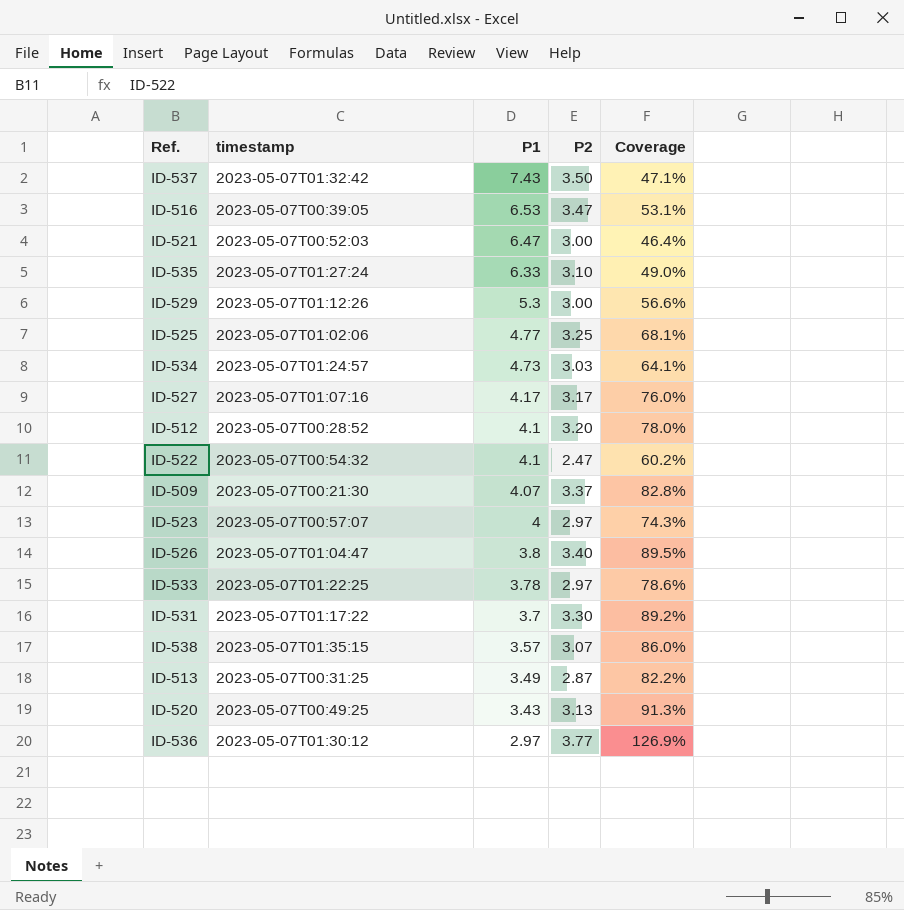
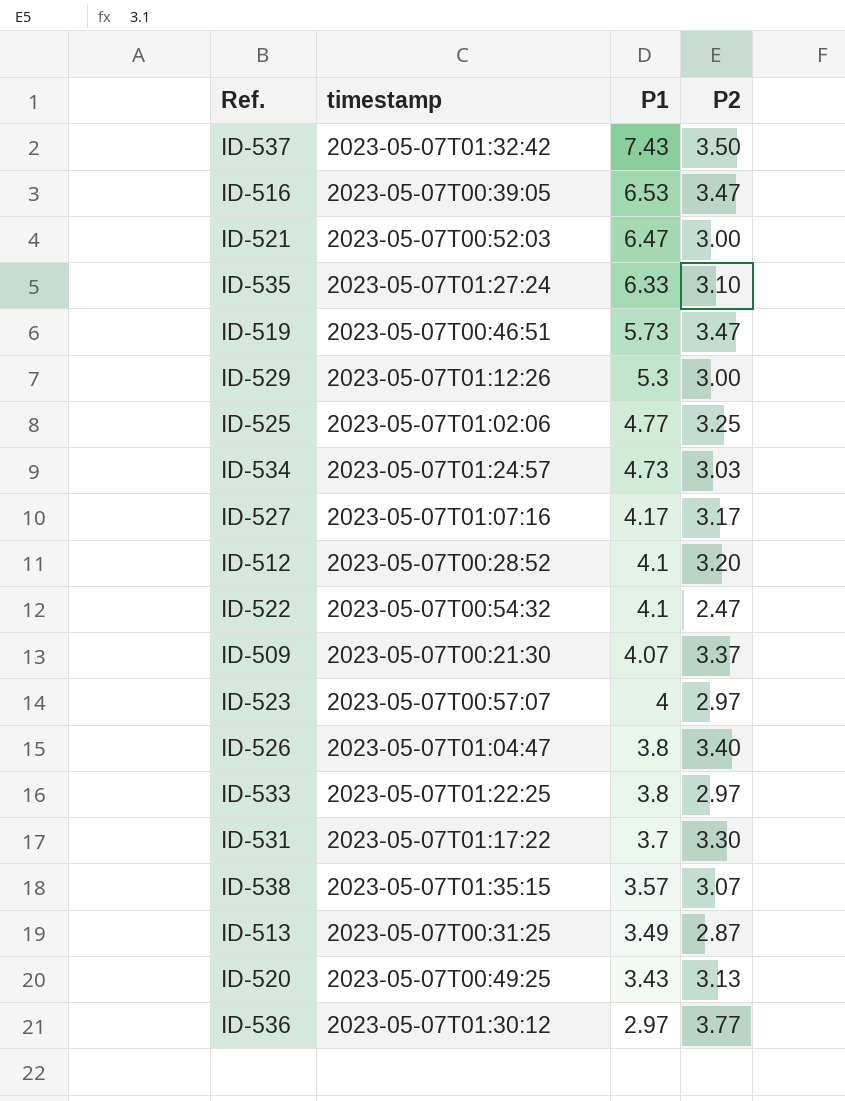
column Coverage | formula: [P2] / [P1] -> none
row ID-519: none -> 2023-05-07T00:46:51 | 5.73 | 3.47
ID-533 | P1: 3.78 -> 3.8

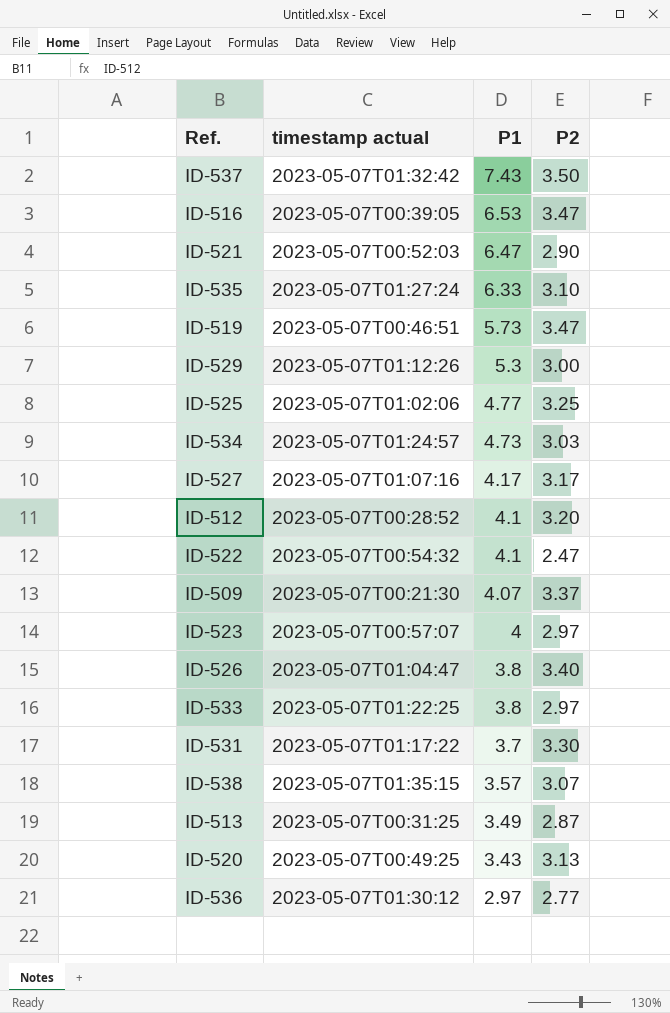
column name: timestamp -> timestamp actual
ID-521 | P2: 3.00 -> 2.90
ID-536 | P2: 3.77 -> 2.77

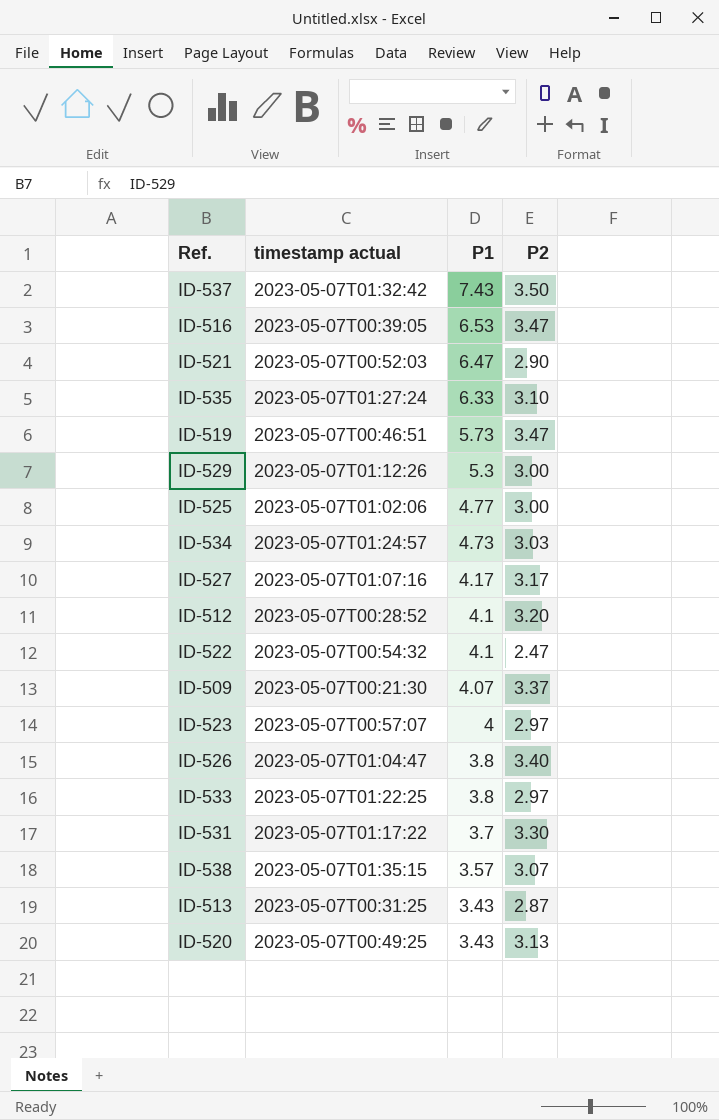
row ID-536: 2023-05-07T01:30:12 | 2.97 | 2.77 -> none
ID-525 | P2: 3.25 -> 3.00
ID-513 | P1: 3.49 -> 3.43

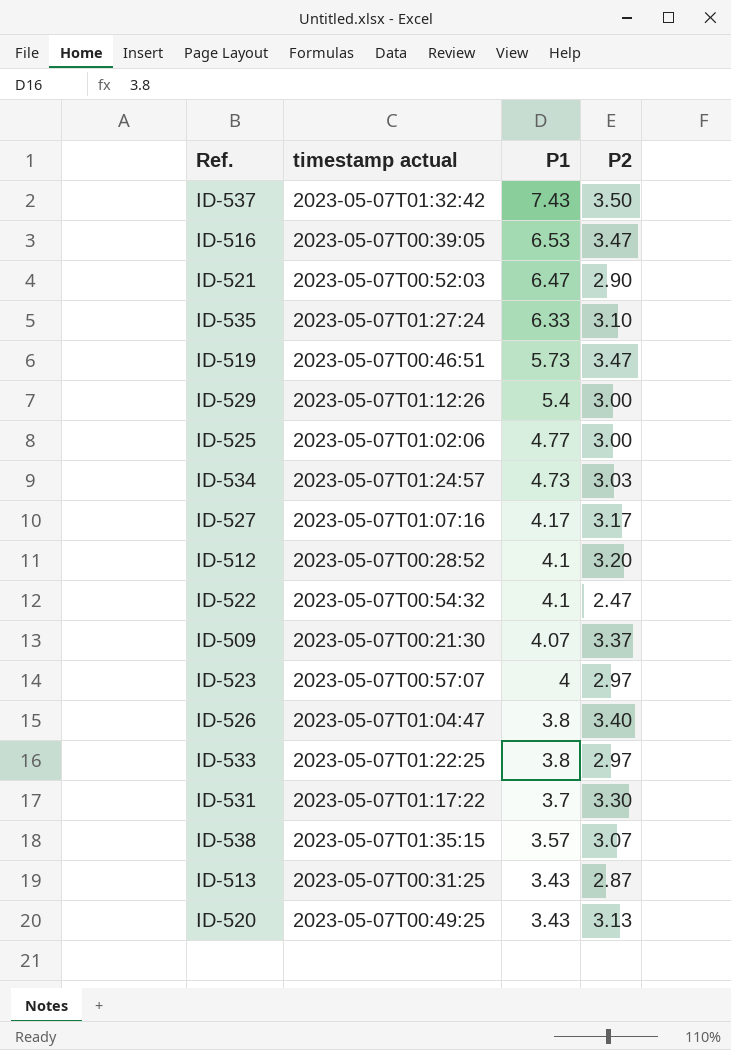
ID-529 | P1: 5.3 -> 5.4

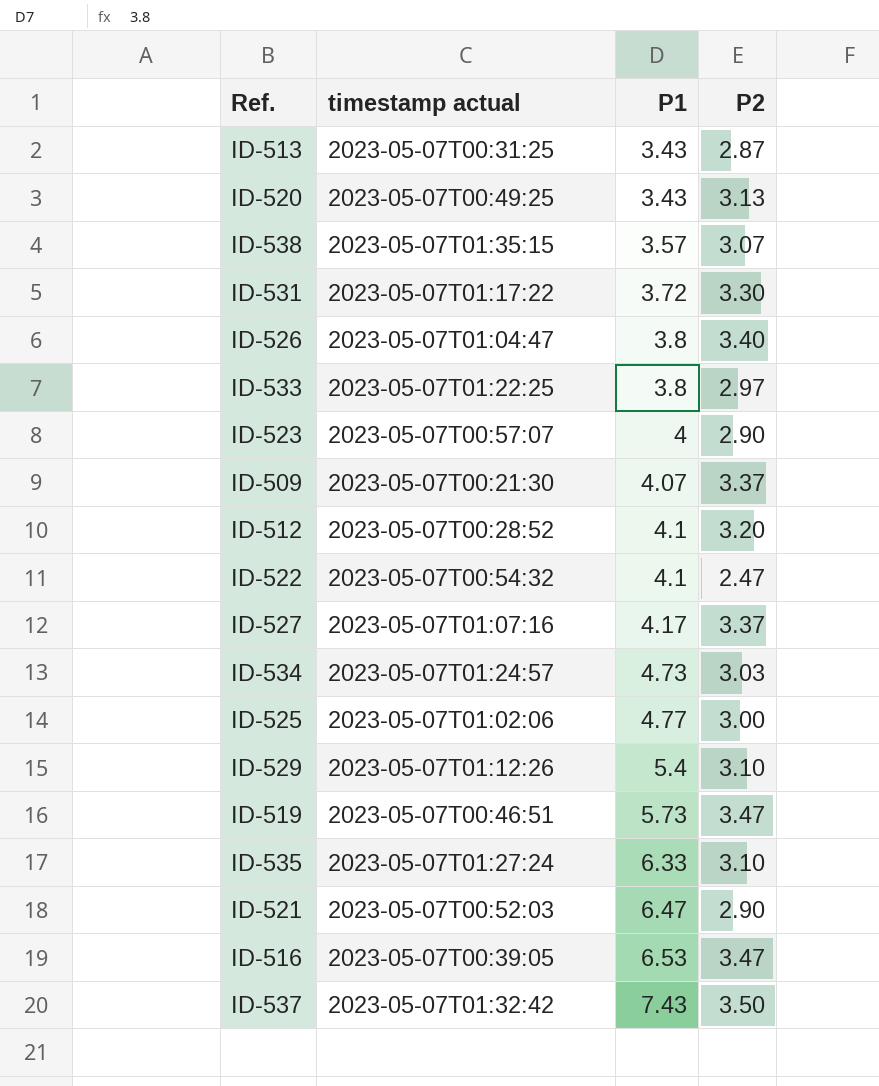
row order: P1 descending -> P1 ascending
ID-531 | P1: 3.7 -> 3.72
ID-523 | P2: 2.97 -> 2.90
ID-527 | P2: 3.17 -> 3.37
ID-529 | P2: 3.00 -> 3.10

